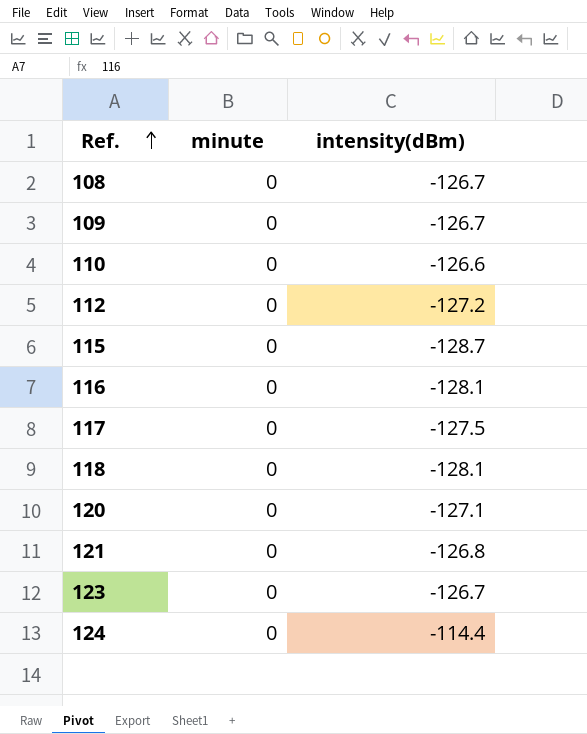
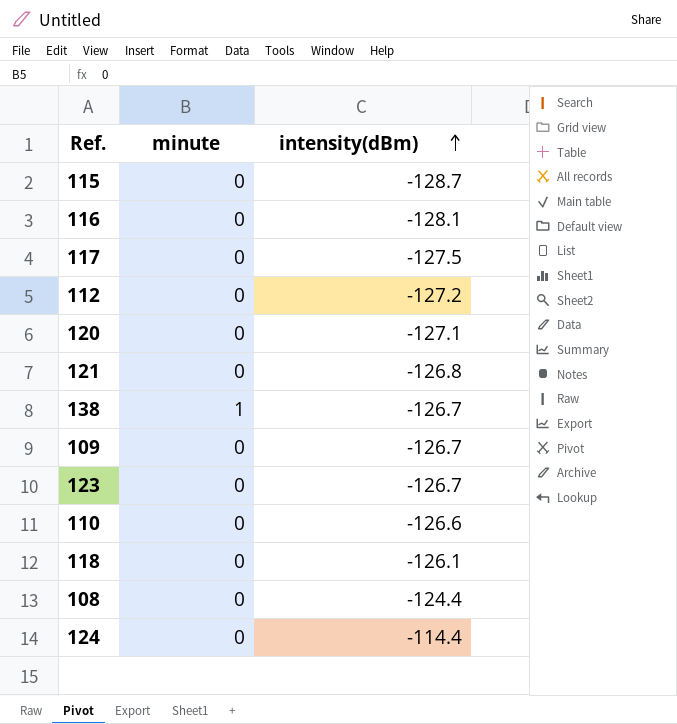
row order: Ref. ascending -> intensity(dBm) ascending
row 138: none -> 1 | -126.7
118 | intensity(dBm): -128.1 -> -126.1
108 | intensity(dBm): -126.7 -> -124.4

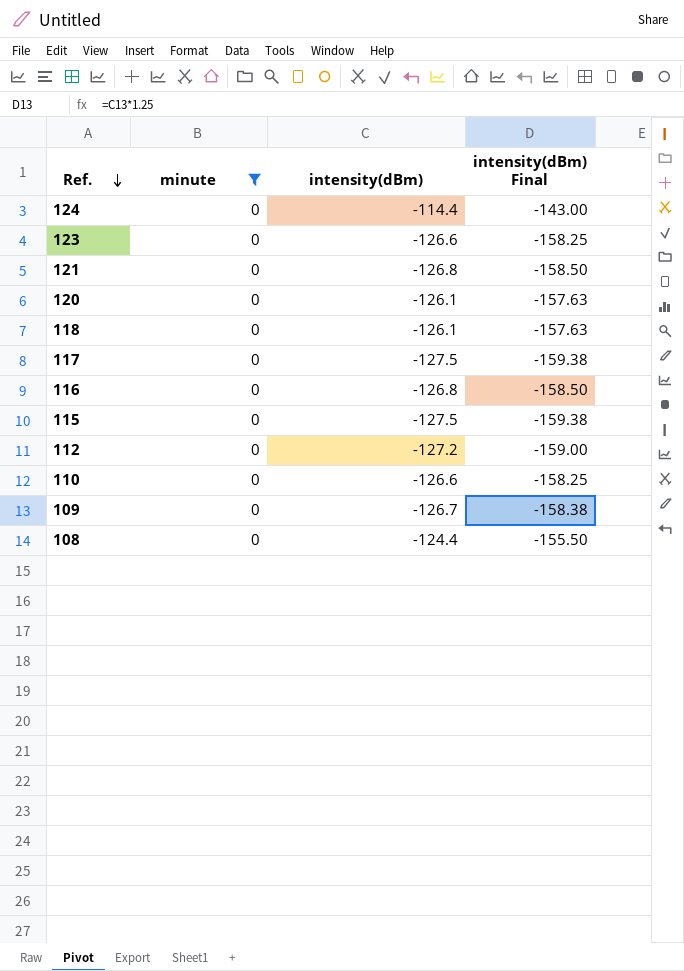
filter: none -> minute = 0
row order: intensity(dBm) ascending -> Ref. descending
column intensity(dBm) Final | formula: none -> [intensity(dBm)] * 1.25
123 | intensity(dBm): -126.7 -> -126.6
120 | intensity(dBm): -127.1 -> -126.1
116 | intensity(dBm): -128.1 -> -126.8
115 | intensity(dBm): -128.7 -> -127.5

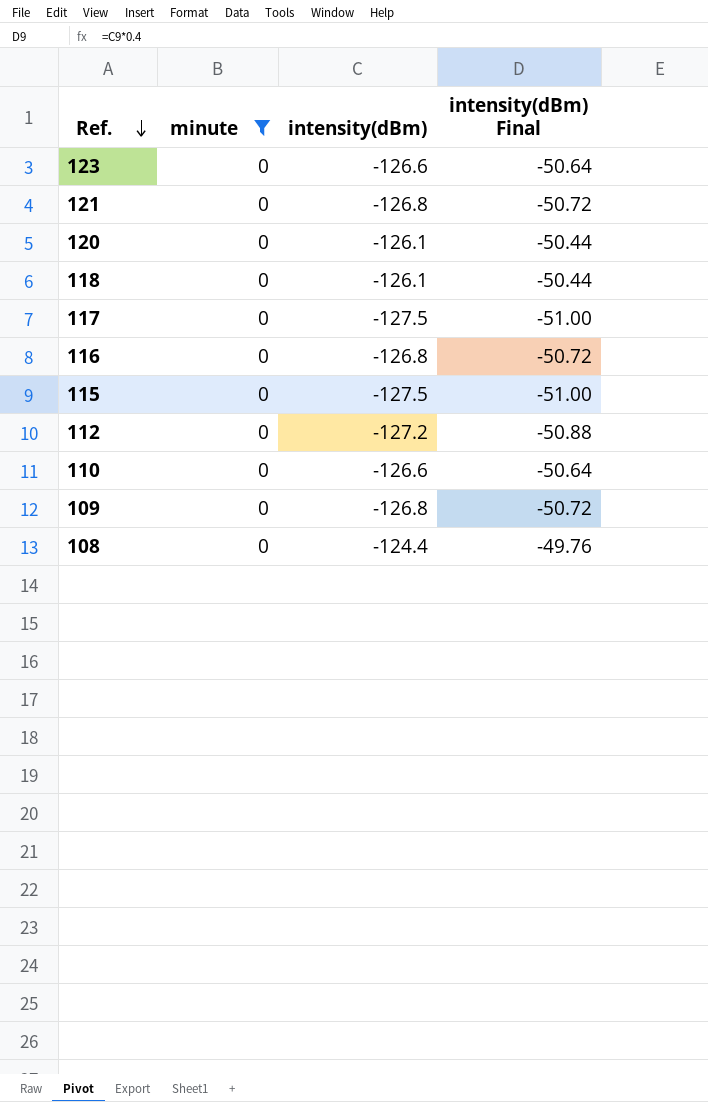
column intensity(dBm) Final | formula: [intensity(dBm)] * 1.25 -> [intensity(dBm)] * 0.4
row 124: 0 | -114.4 | -143.00 -> none
109 | intensity(dBm): -126.7 -> -126.8

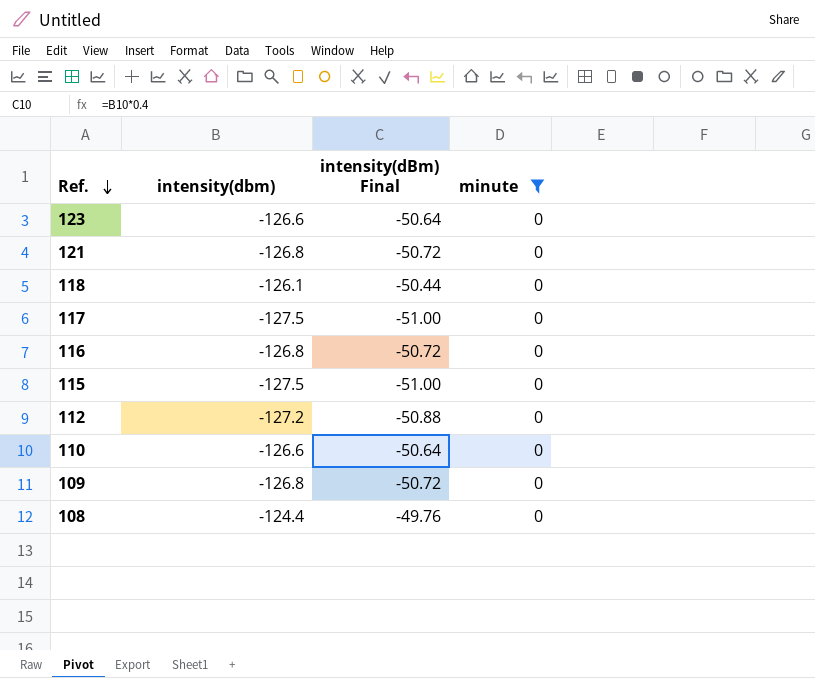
column name: intensity(dBm) -> intensity(dbm)
column minute | position: 2 -> 4
row 120: 0 | -126.1 | -50.44 -> none

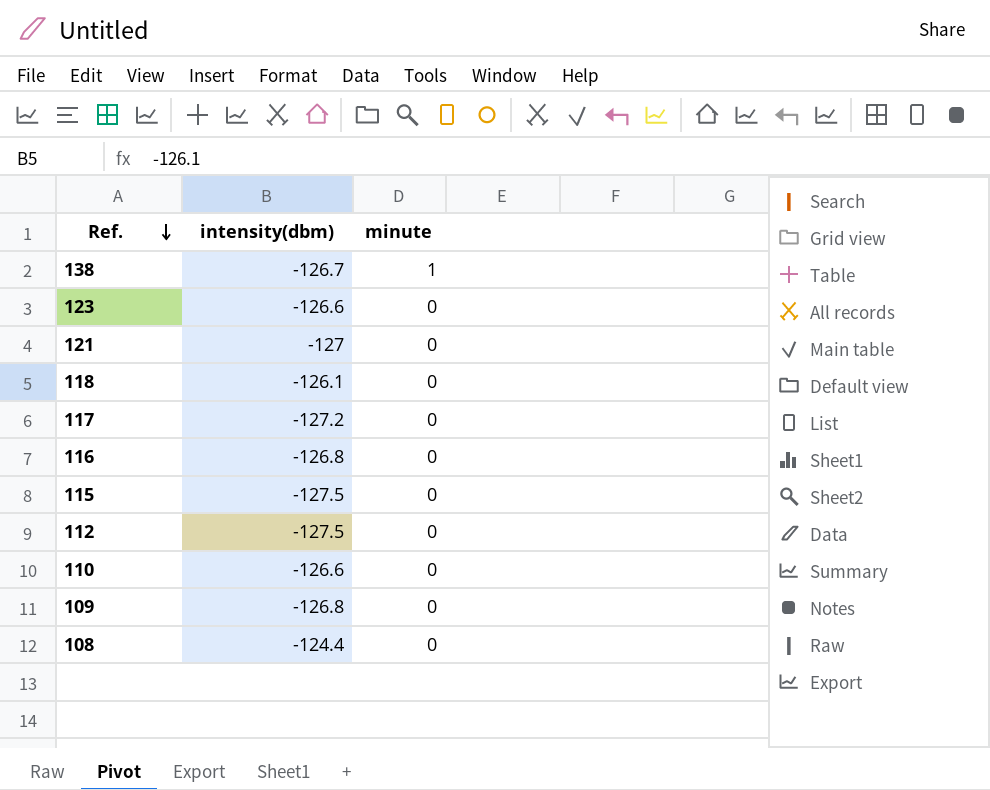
filter: minute = 0 -> none
column intensity(dBm) Final | formula: [intensity(dbm)] * 0.4 -> none
121 | intensity(dbm): -126.8 -> -127
117 | intensity(dbm): -127.5 -> -127.2
112 | intensity(dbm): -127.2 -> -127.5

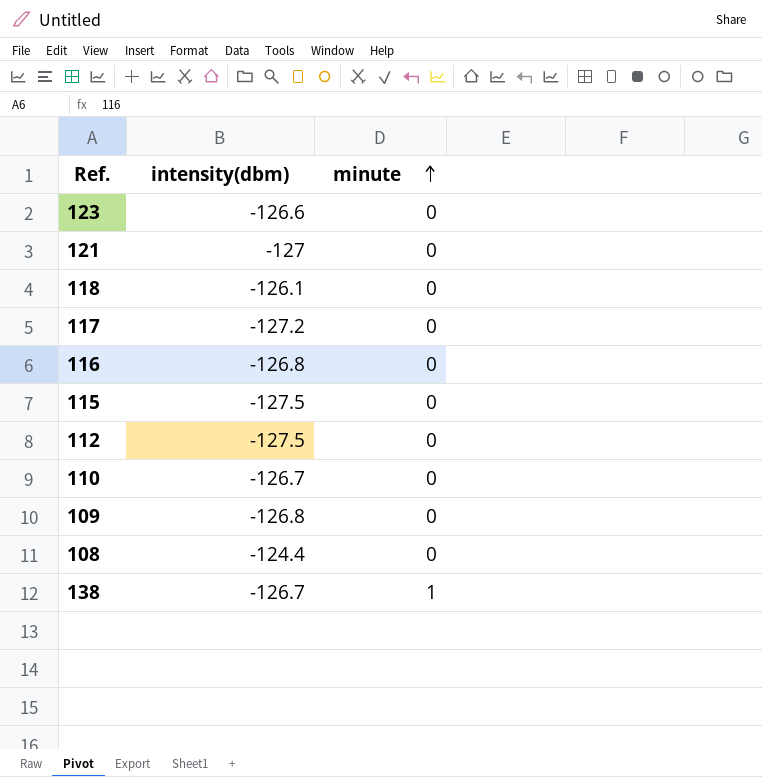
row order: Ref. descending -> minute ascending
110 | intensity(dbm): -126.6 -> -126.7

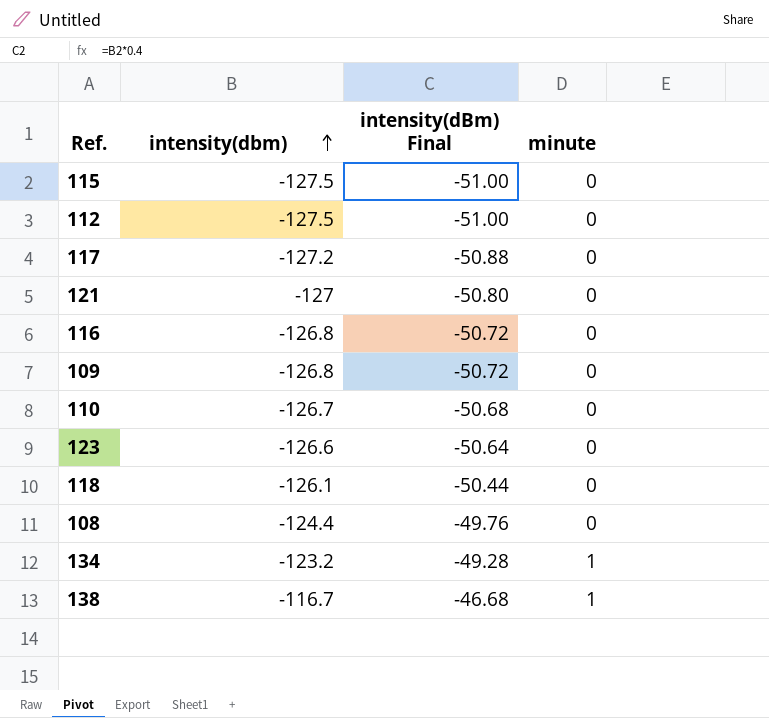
row order: minute ascending -> intensity(dbm) ascending
column intensity(dBm) Final | formula: none -> [intensity(dbm)] * 0.4
row 134: none -> -123.2 | -49.28 | 1
138 | intensity(dbm): -126.7 -> -116.7

